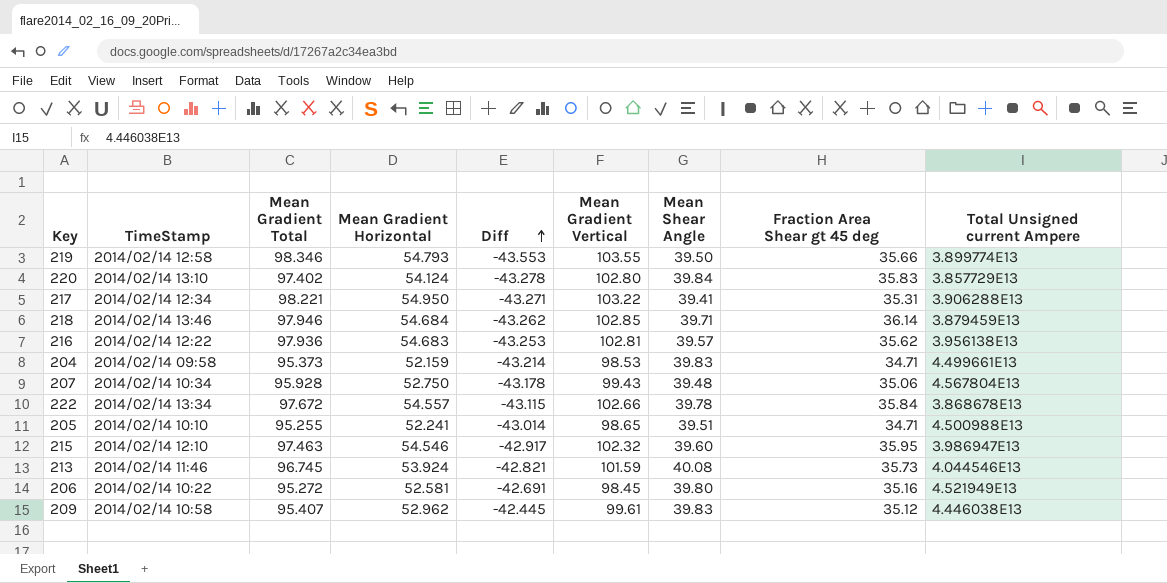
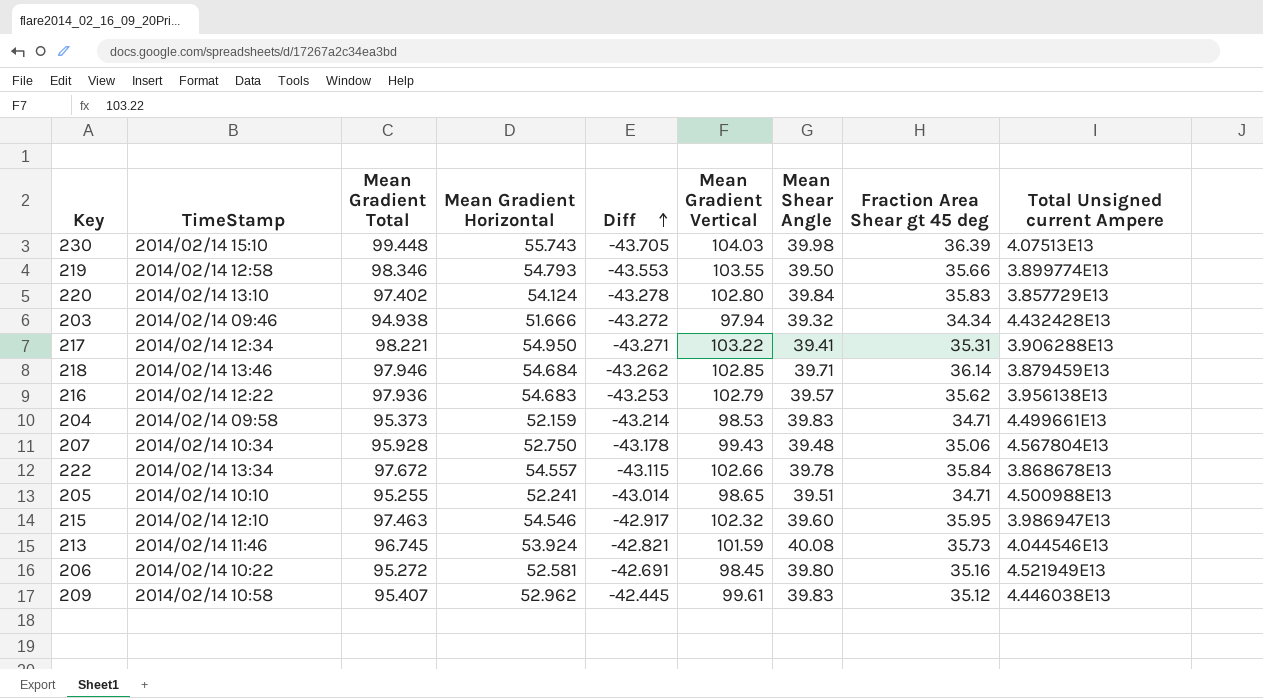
row 230: none -> 2014/02/14 15:10 | 99.448 | 55.743 | -43.705 | 104.03 | 39.98 | 36.39 | 4.07513E13
row 203: none -> 2014/02/14 09:46 | 94.938 | 51.666 | -43.272 | 97.94 | 39.32 | 34.34 | 4.432428E13
216 | Mean Gradient Vertical: 102.81 -> 102.79

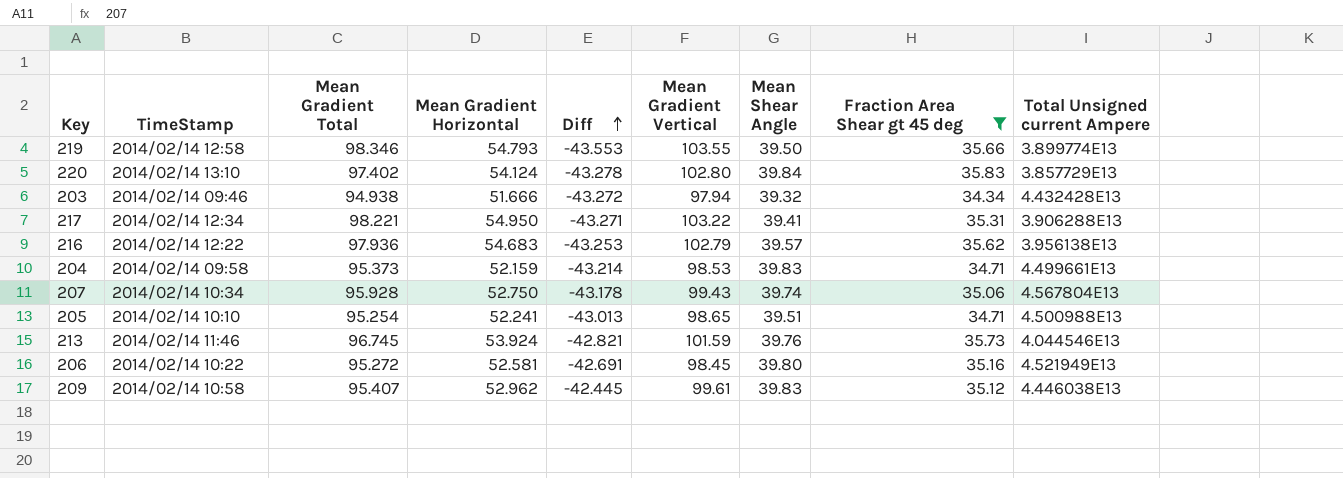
filter: none -> Fraction Area Shear gt 45 deg <= 35.83
207 | Mean Shear Angle: 39.48 -> 39.74
205 | Mean Gradient Total: 95.255 -> 95.254
205 | Diff: -43.014 -> -43.013
213 | Mean Shear Angle: 40.08 -> 39.76

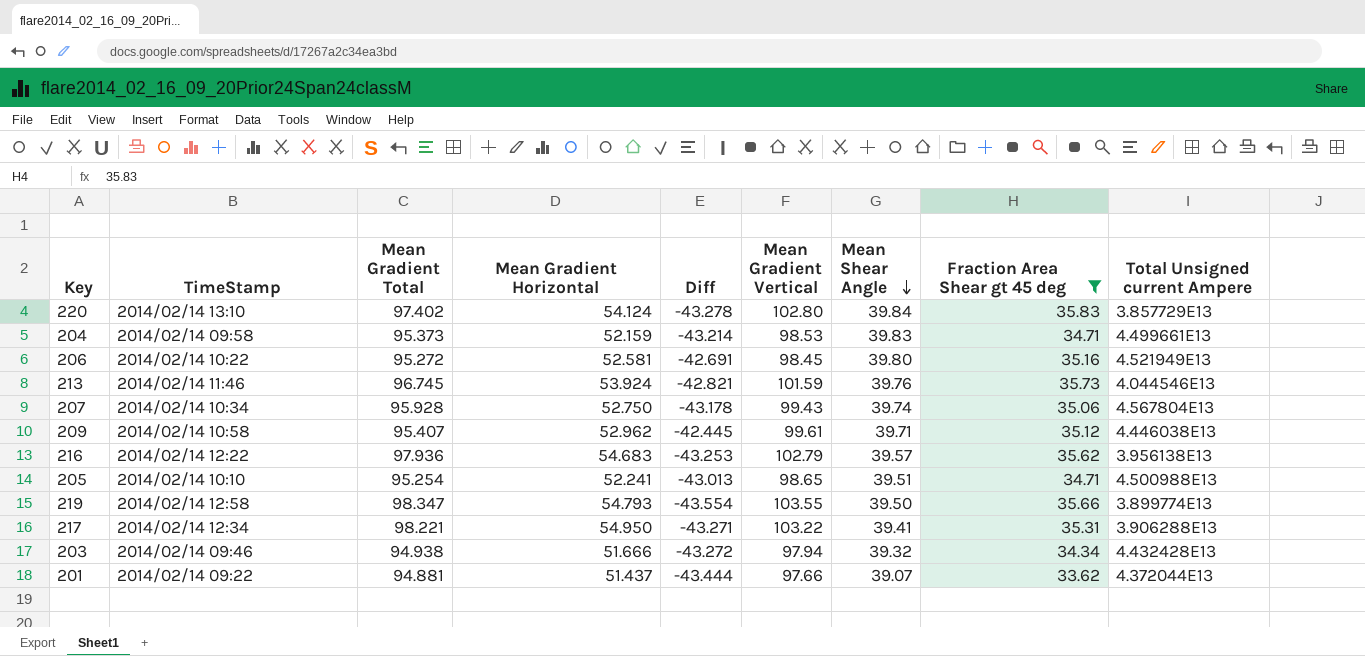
row order: Diff ascending -> Mean Shear Angle descending
209 | Mean Shear Angle: 39.83 -> 39.71
219 | Mean Gradient Total: 98.346 -> 98.347
219 | Diff: -43.553 -> -43.554
row 201: none -> 2014/02/14 09:22 | 94.881 | 51.437 | -43.444 | 97.66 | 39.07 | 33.62 | 4.372044E13

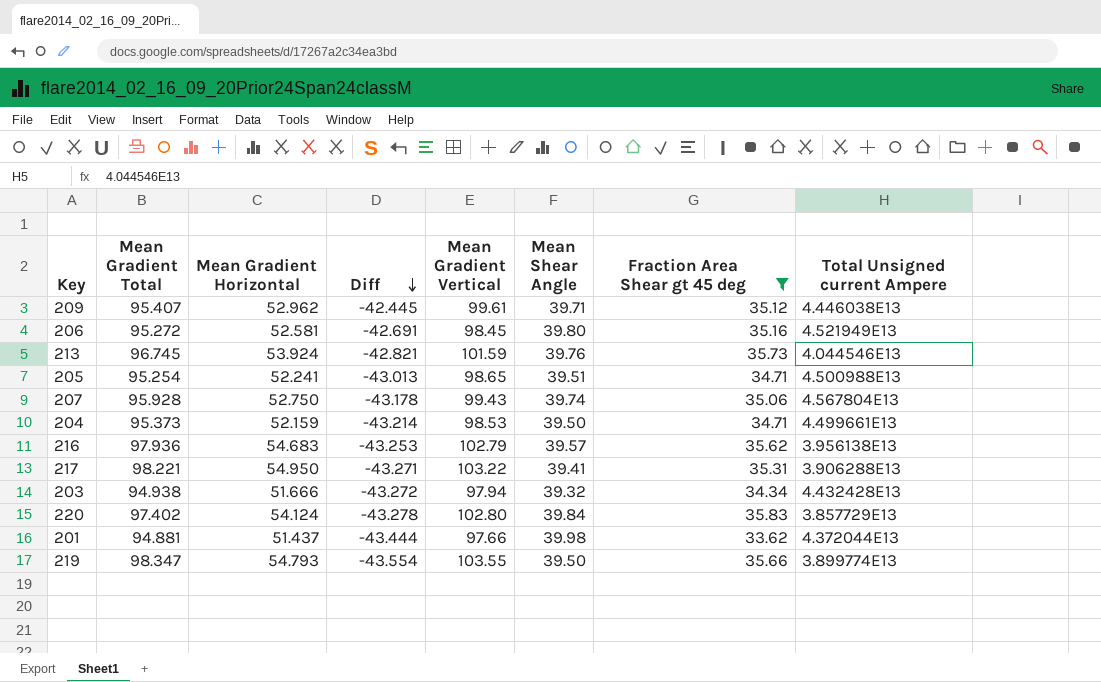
row order: Mean Shear Angle descending -> Diff descending
column TimeStamp | position: 2 -> none
204 | Mean Shear Angle: 39.83 -> 39.50
201 | Mean Shear Angle: 39.07 -> 39.98

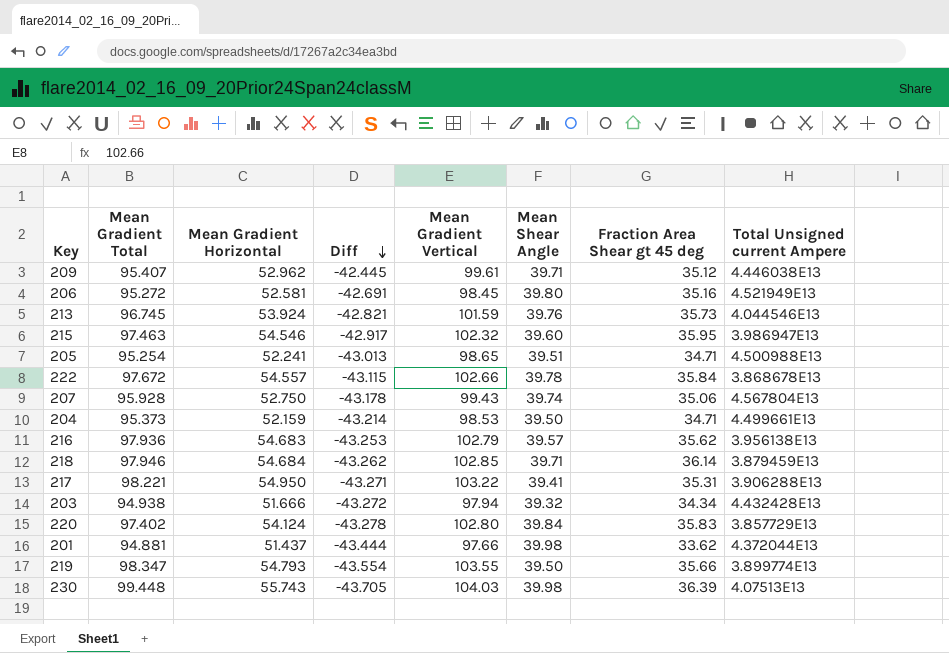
filter: Fraction Area Shear gt 45 deg <= 35.83 -> none

